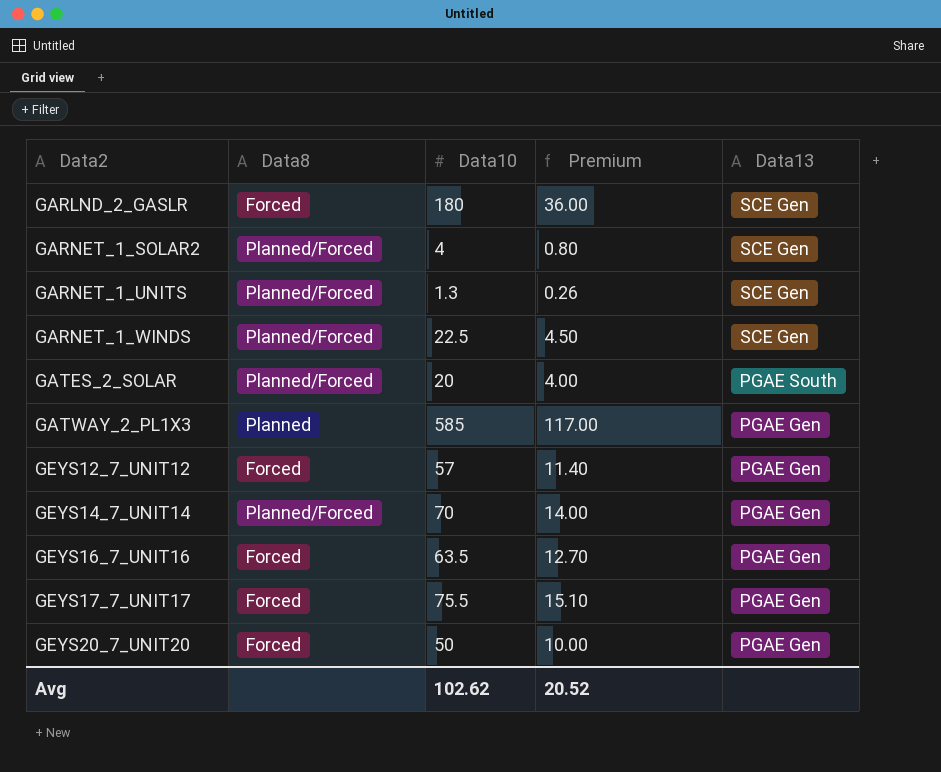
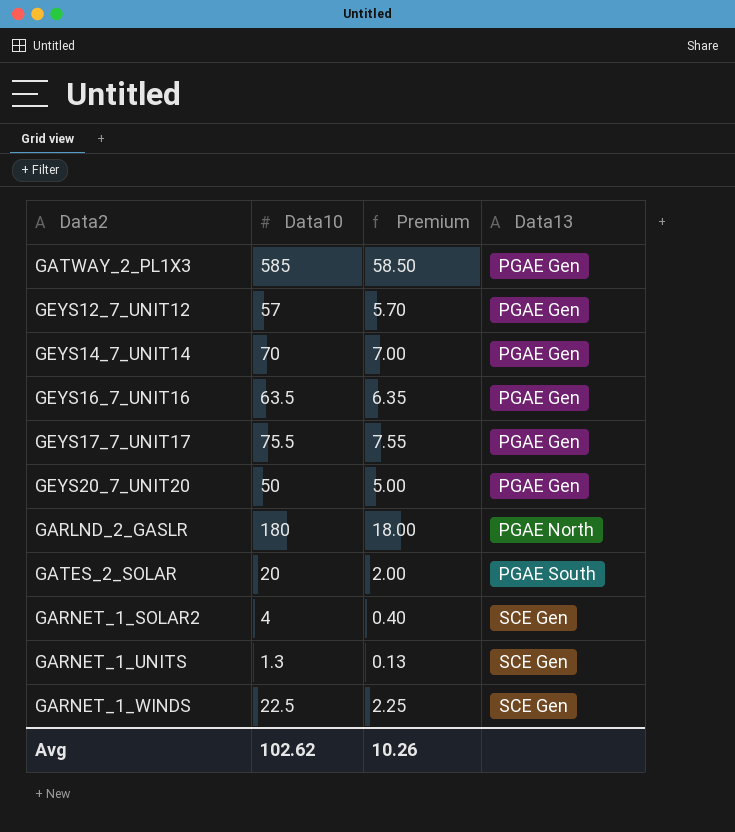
row order: Data2 ascending -> Data13 ascending
column Data8 | position: 2 -> none
column Premium | formula: [Data10] * 0.2 -> [Data10] * 0.1
GARLND_2_GASLR | Data13: SCE Gen -> PGAE North
Avg | Premium: 20.52 -> 10.26

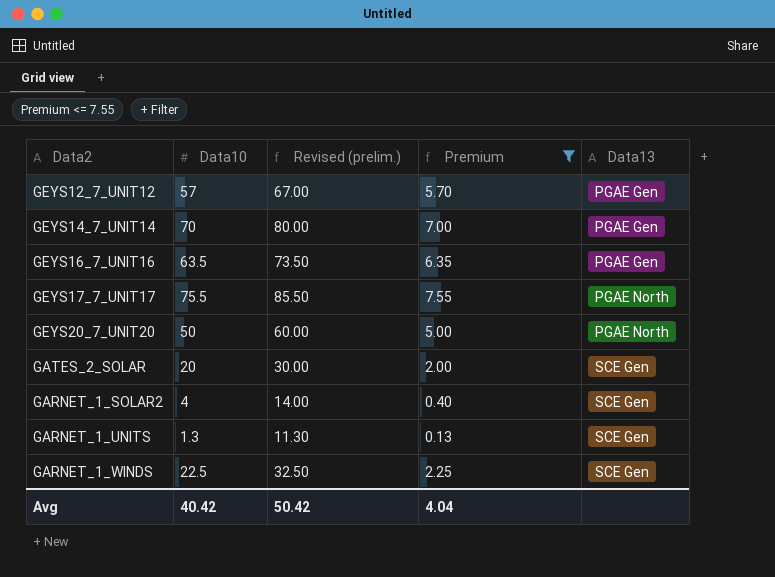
filter: none -> Premium <= 7.55
column Revised (prelim.) | formula: none -> [Data10] + 10
GEYS17_7_UNIT17 | Data13: PGAE Gen -> PGAE North
GEYS20_7_UNIT20 | Data13: PGAE Gen -> PGAE North
GATES_2_SOLAR | Data13: PGAE South -> SCE Gen
Avg | Data10: 102.62 -> 40.42
Avg | Premium: 10.26 -> 4.04

